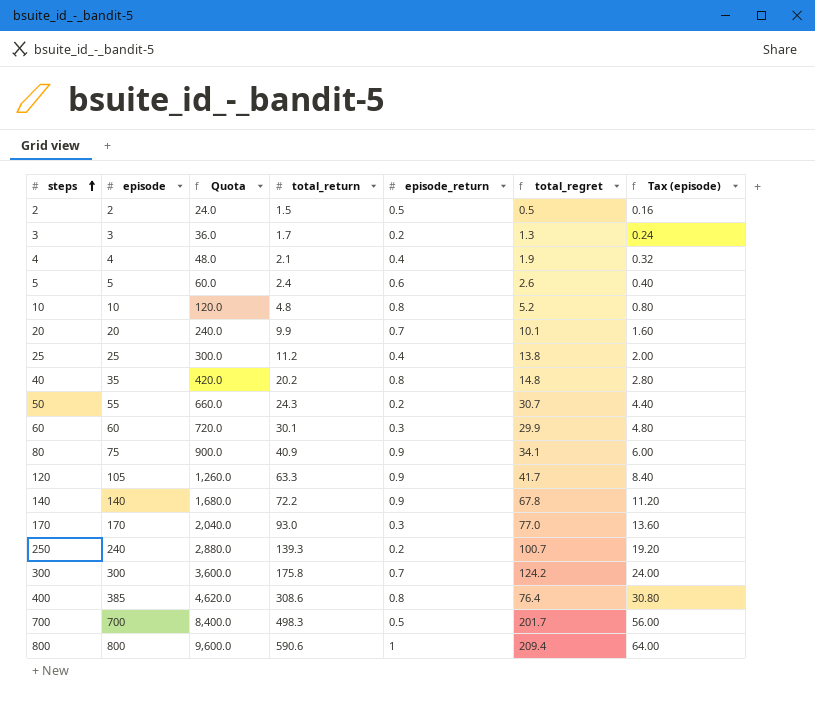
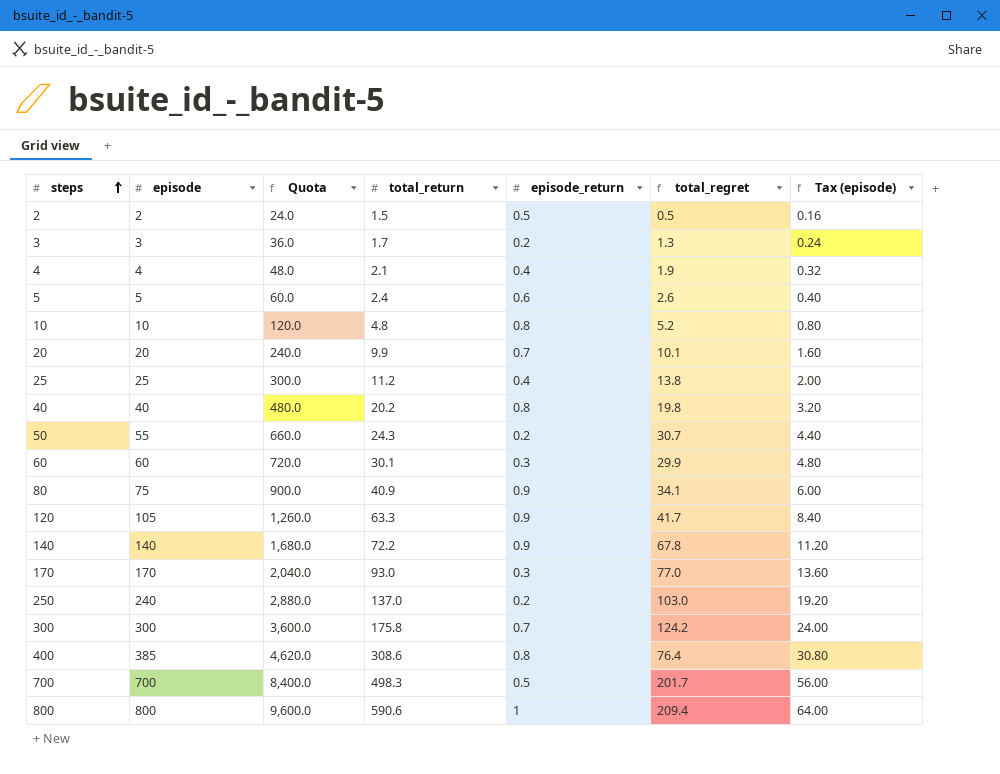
40 | episode: 35 -> 40
40 | Quota: 420.0 -> 480.0
40 | total_regret: 14.8 -> 19.8
40 | Tax (episode): 2.80 -> 3.20
250 | total_return: 139.3 -> 137.0
250 | total_regret: 100.7 -> 103.0

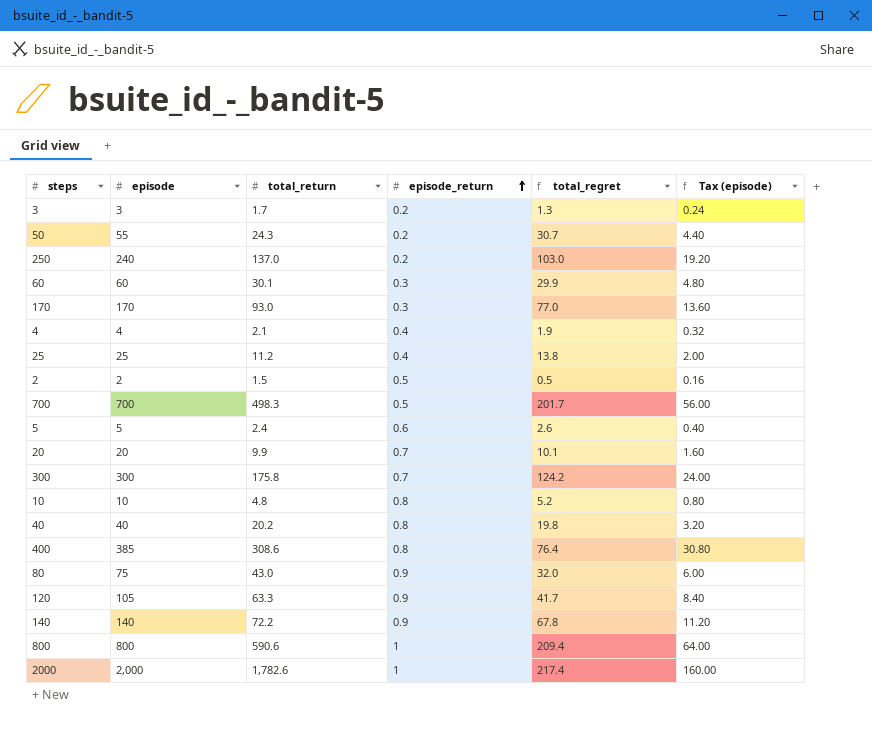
row order: steps ascending -> episode_return ascending
column Quota | formula: [episode] * 12 -> none
80 | total_return: 40.9 -> 43.0
80 | total_regret: 34.1 -> 32.0
row 2000: none -> 2,000 | 1,782.6 | 1 | 217.4 | 160.00

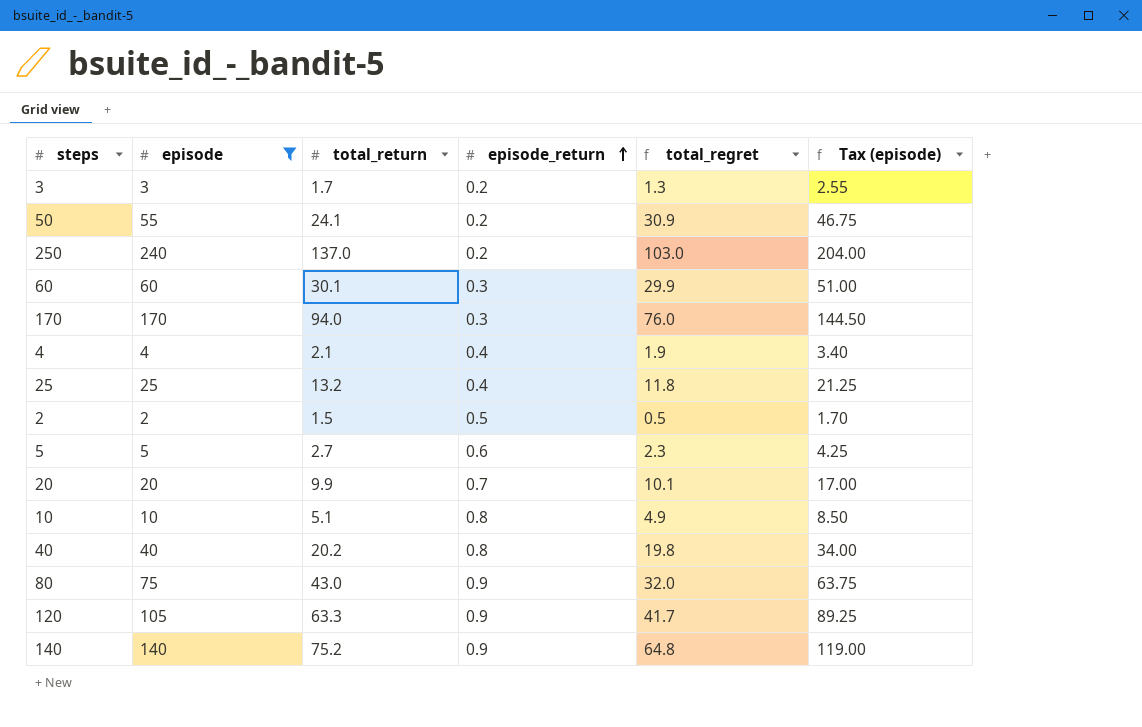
filter: none -> episode <= 240
column Tax (episode) | formula: [episode] * 0.08 -> [episode] * 0.85
50 | total_return: 24.3 -> 24.1
50 | total_regret: 30.7 -> 30.9
170 | total_return: 93.0 -> 94.0
170 | total_regret: 77.0 -> 76.0
25 | total_return: 11.2 -> 13.2
25 | total_regret: 13.8 -> 11.8
5 | total_return: 2.4 -> 2.7
5 | total_regret: 2.6 -> 2.3
10 | total_return: 4.8 -> 5.1
10 | total_regret: 5.2 -> 4.9
140 | total_return: 72.2 -> 75.2
140 | total_regret: 67.8 -> 64.8

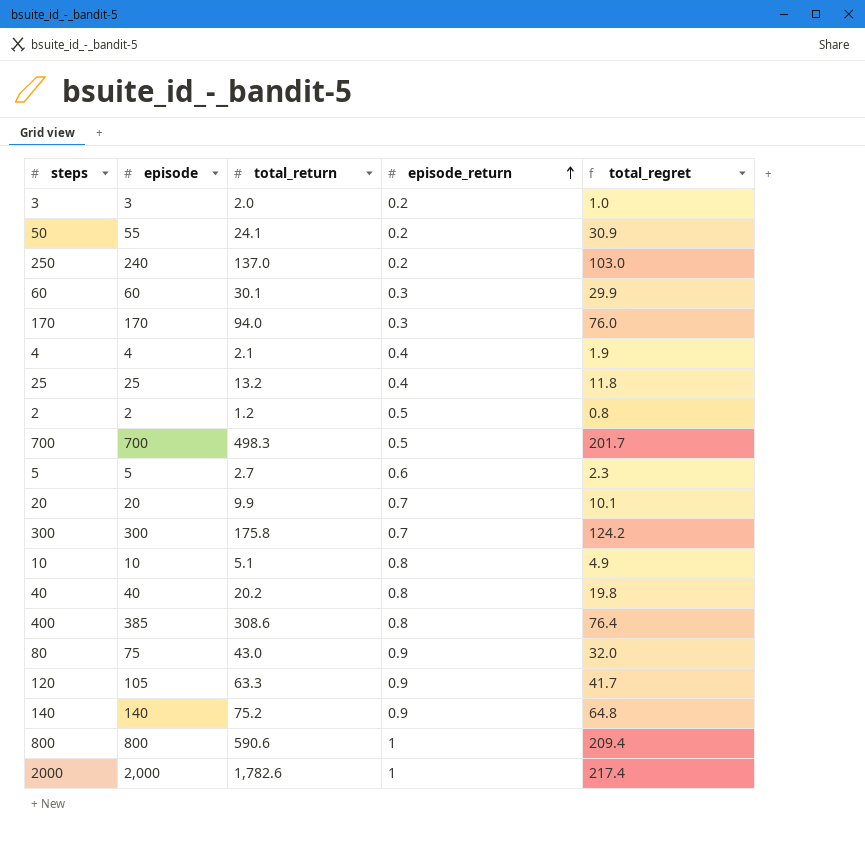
filter: episode <= 240 -> none
column Tax (episode) | formula: [episode] * 0.85 -> none
3 | total_return: 1.7 -> 2.0
3 | total_regret: 1.3 -> 1.0
2 | total_return: 1.5 -> 1.2
2 | total_regret: 0.5 -> 0.8

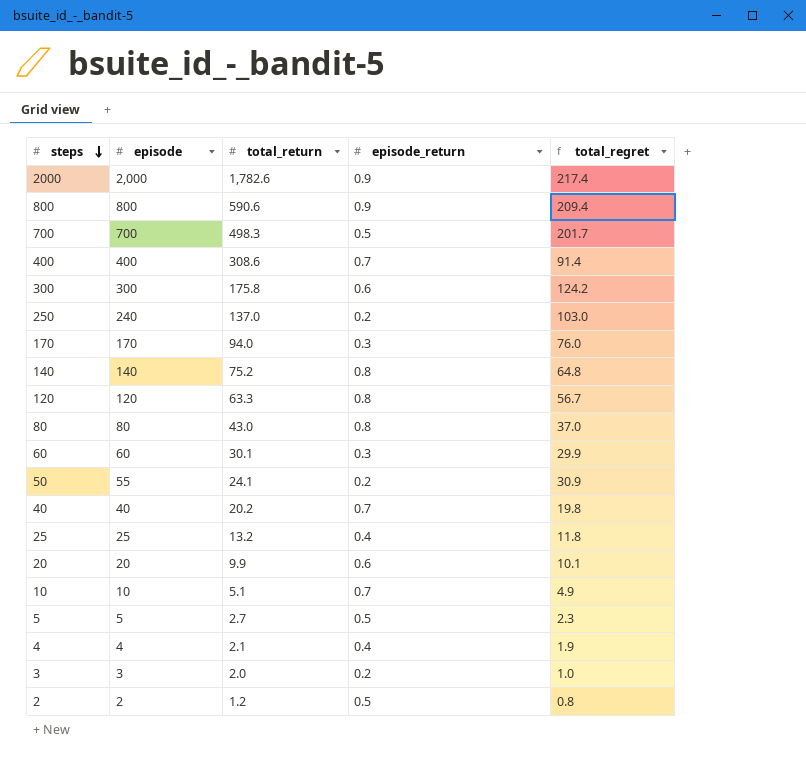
row order: episode_return ascending -> steps descending
2000 | episode_return: 1 -> 0.9
800 | episode_return: 1 -> 0.9
400 | episode: 385 -> 400
400 | episode_return: 0.8 -> 0.7
400 | total_regret: 76.4 -> 91.4
300 | episode_return: 0.7 -> 0.6
140 | episode_return: 0.9 -> 0.8
120 | episode: 105 -> 120
120 | episode_return: 0.9 -> 0.8
120 | total_regret: 41.7 -> 56.7
80 | episode: 75 -> 80
80 | episode_return: 0.9 -> 0.8
80 | total_regret: 32.0 -> 37.0
40 | episode_return: 0.8 -> 0.7
20 | episode_return: 0.7 -> 0.6
10 | episode_return: 0.8 -> 0.7
5 | episode_return: 0.6 -> 0.5

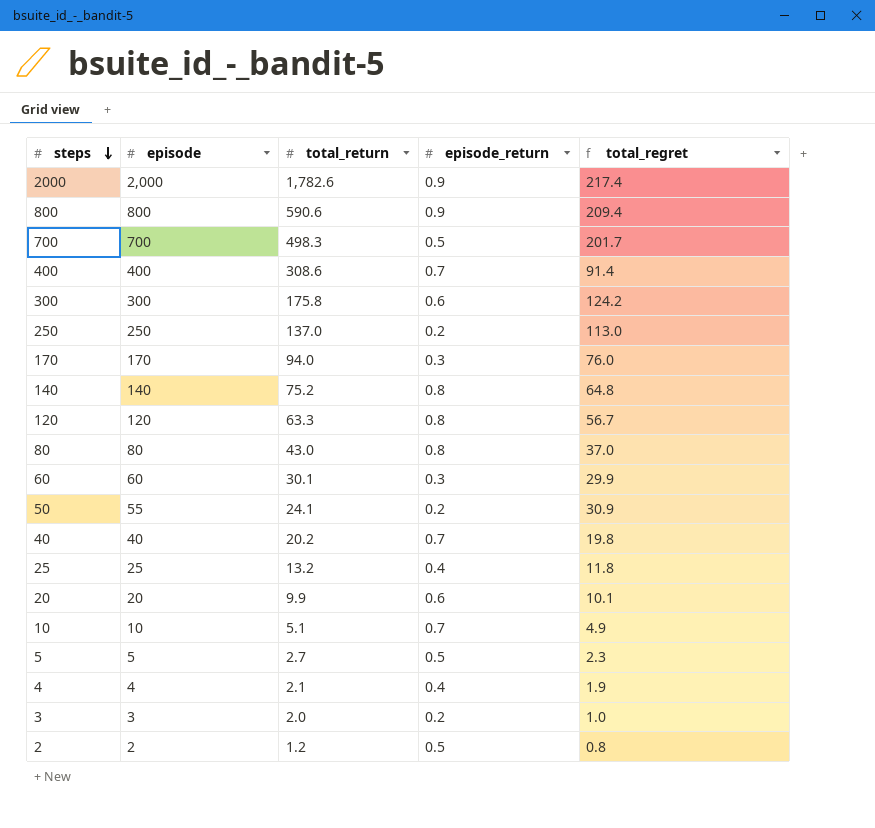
250 | episode: 240 -> 250
250 | total_regret: 103.0 -> 113.0

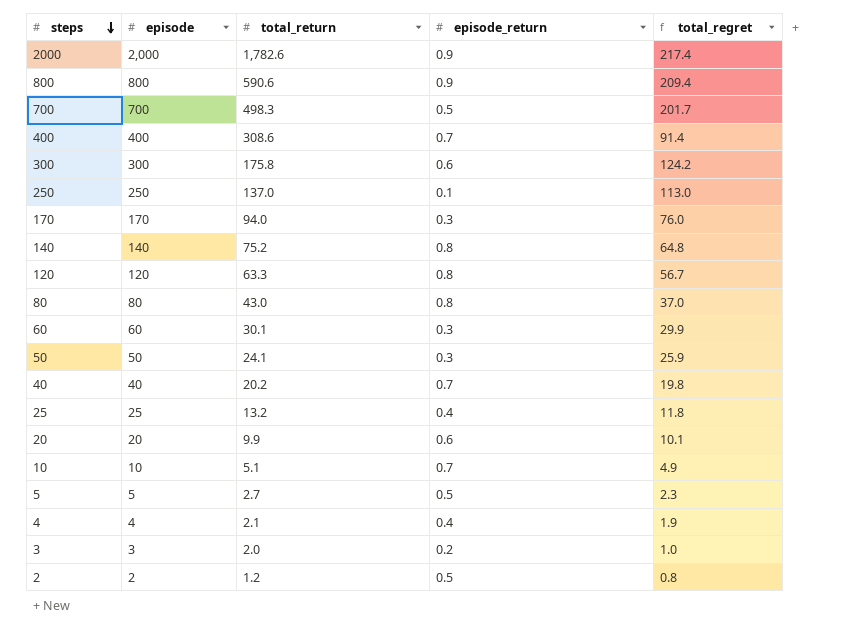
250 | episode_return: 0.2 -> 0.1
50 | episode: 55 -> 50
50 | episode_return: 0.2 -> 0.3
50 | total_regret: 30.9 -> 25.9

